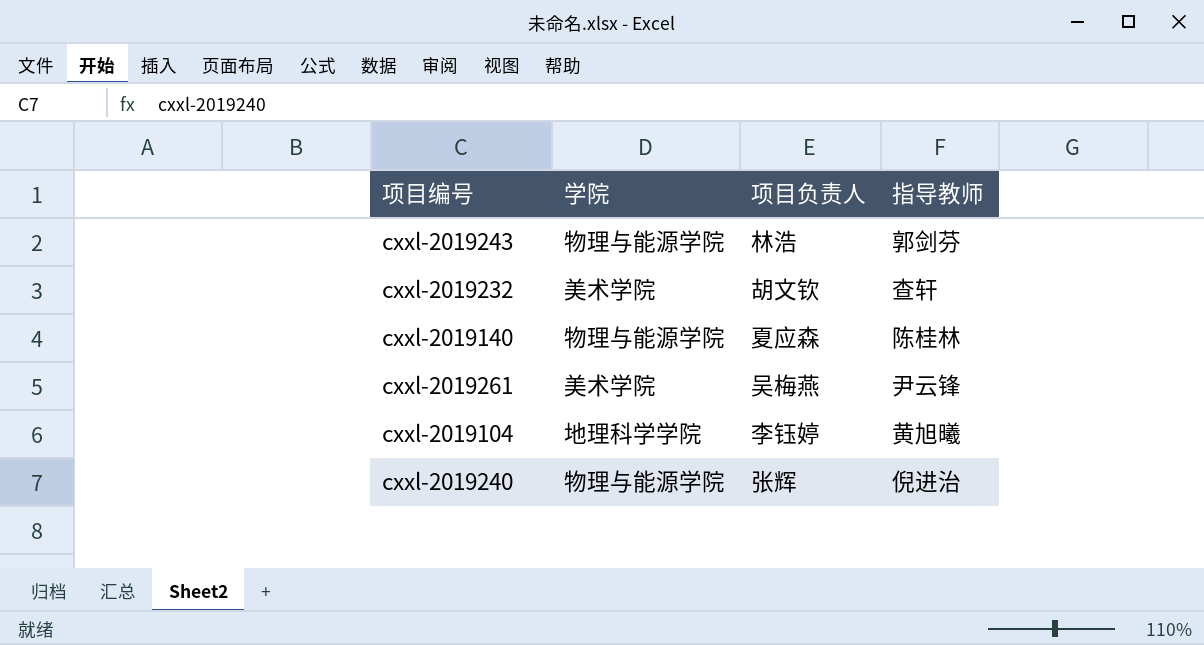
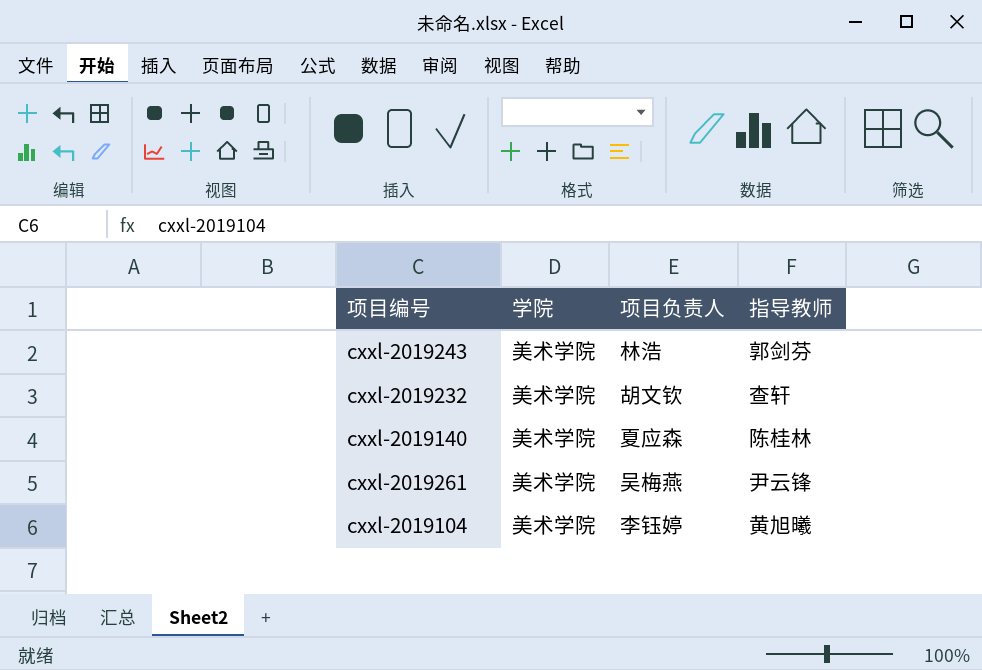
row cxxl-2019240: 物理与能源学院 | 张辉 | 倪进治 -> none
cxxl-2019243 | 学院: 物理与能源学院 -> 美术学院
cxxl-2019140 | 学院: 物理与能源学院 -> 美术学院
cxxl-2019104 | 学院: 地理科学学院 -> 美术学院

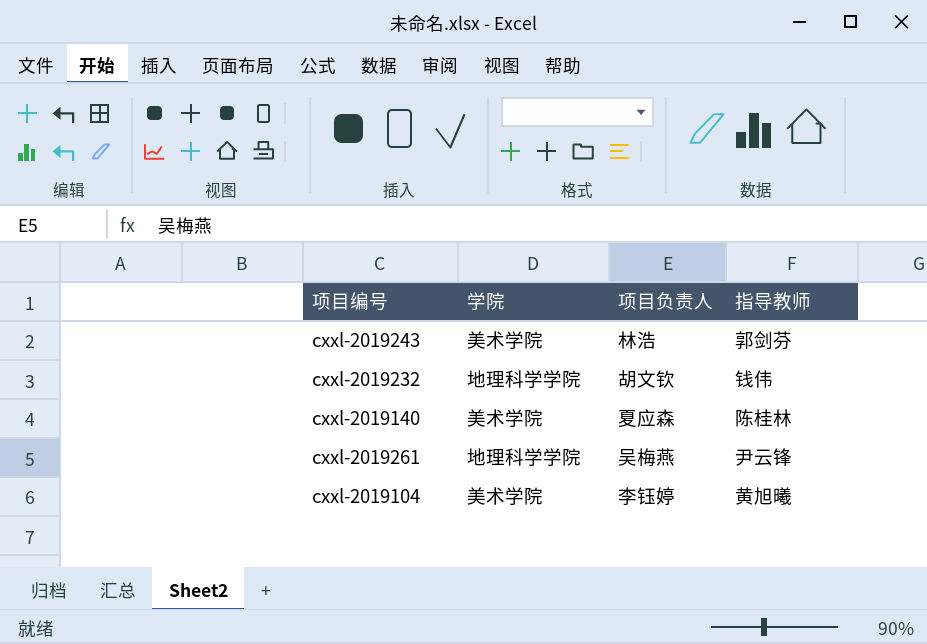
cxxl-2019232 | 学院: 美术学院 -> 地理科学学院
cxxl-2019232 | 指导教师: 查轩 -> 钱伟
cxxl-2019261 | 学院: 美术学院 -> 地理科学学院

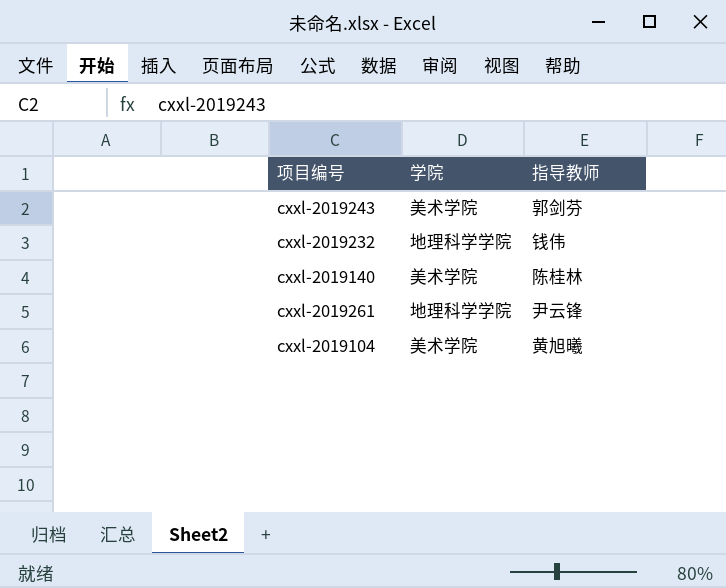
column 项目负责人 | position: 3 -> none

